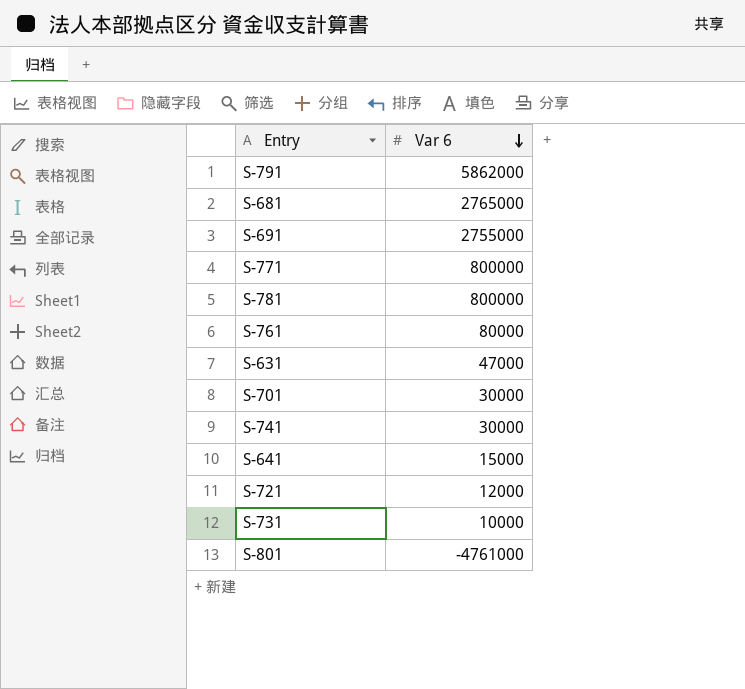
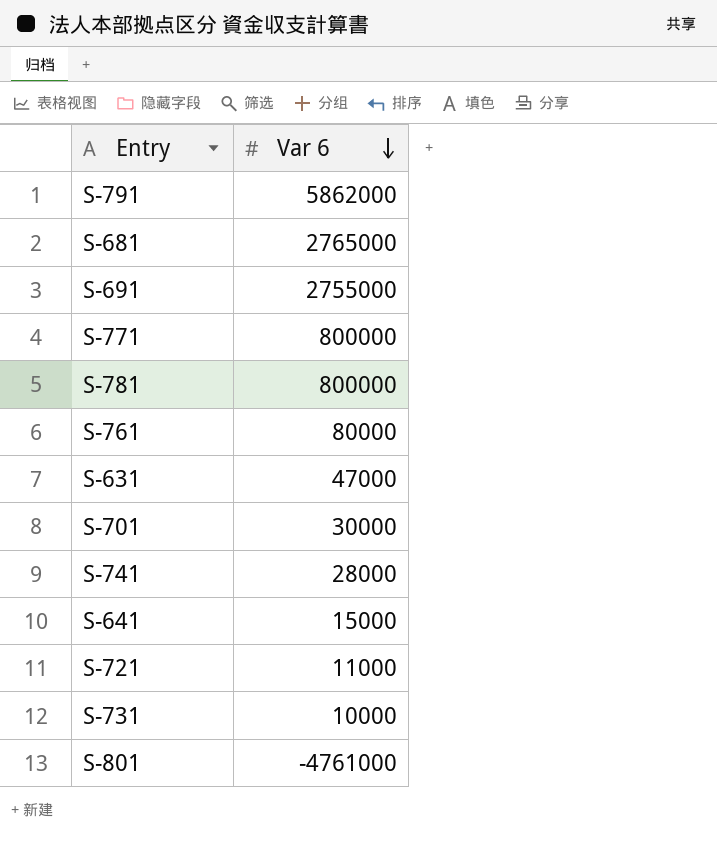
S-741 | Var 6: 30000 -> 28000
S-721 | Var 6: 12000 -> 11000

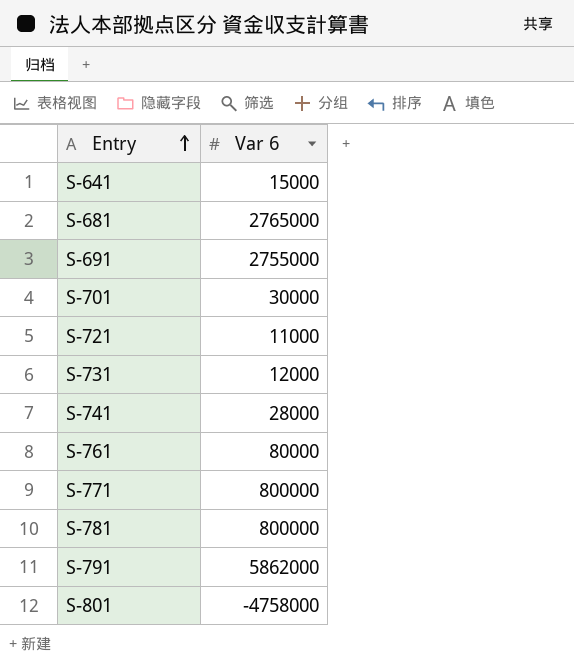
row order: Var 6 descending -> Entry ascending
row S-631: 47000 -> none
S-731 | Var 6: 10000 -> 12000
S-801 | Var 6: -4761000 -> -4758000

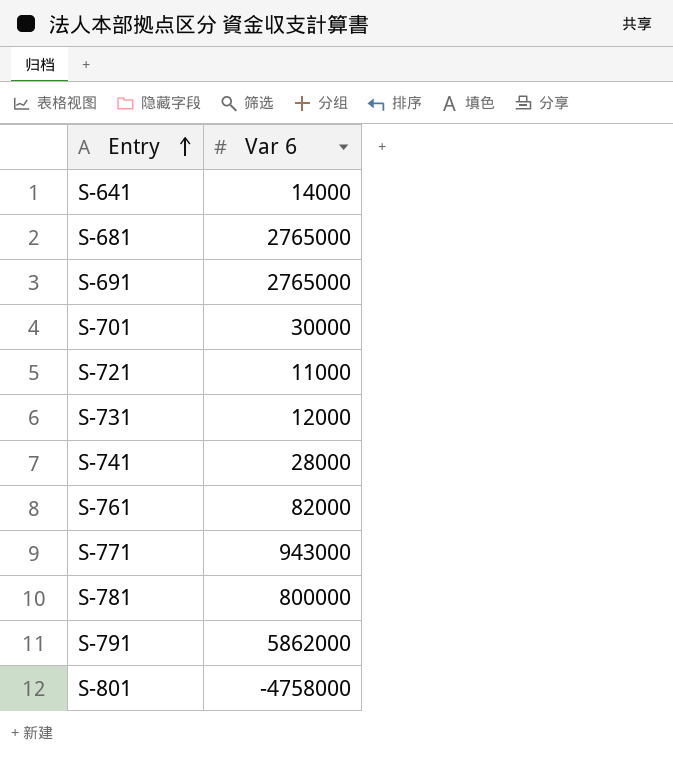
S-641 | Var 6: 15000 -> 14000
S-691 | Var 6: 2755000 -> 2765000
S-761 | Var 6: 80000 -> 82000
S-771 | Var 6: 800000 -> 943000

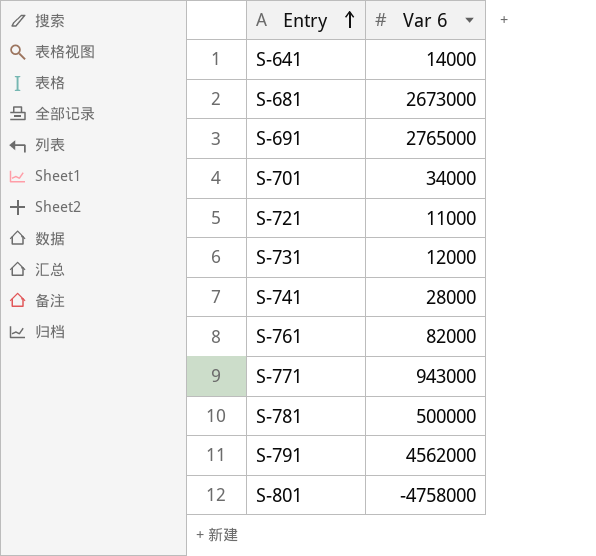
S-681 | Var 6: 2765000 -> 2673000
S-701 | Var 6: 30000 -> 34000
S-781 | Var 6: 800000 -> 500000
S-791 | Var 6: 5862000 -> 4562000

